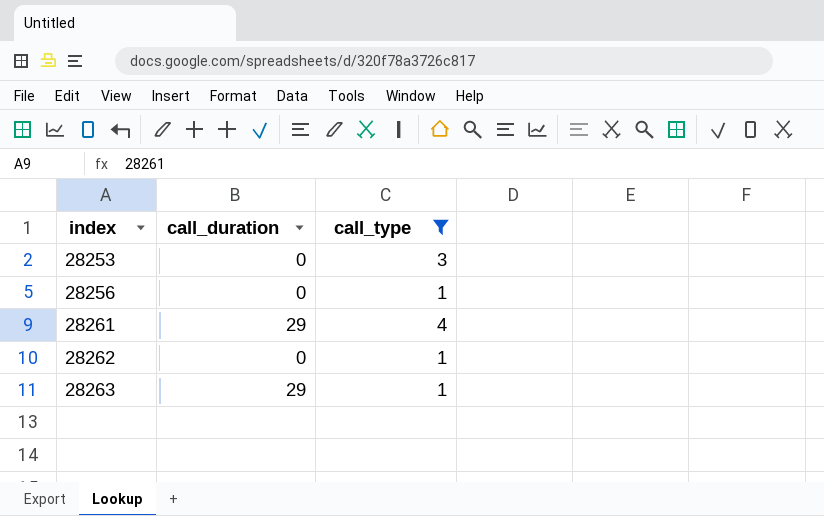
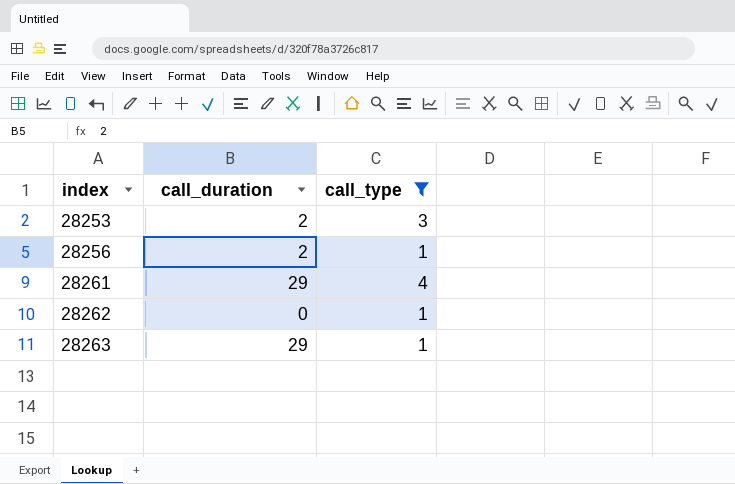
28253 | call_duration: 0 -> 2
28256 | call_duration: 0 -> 2

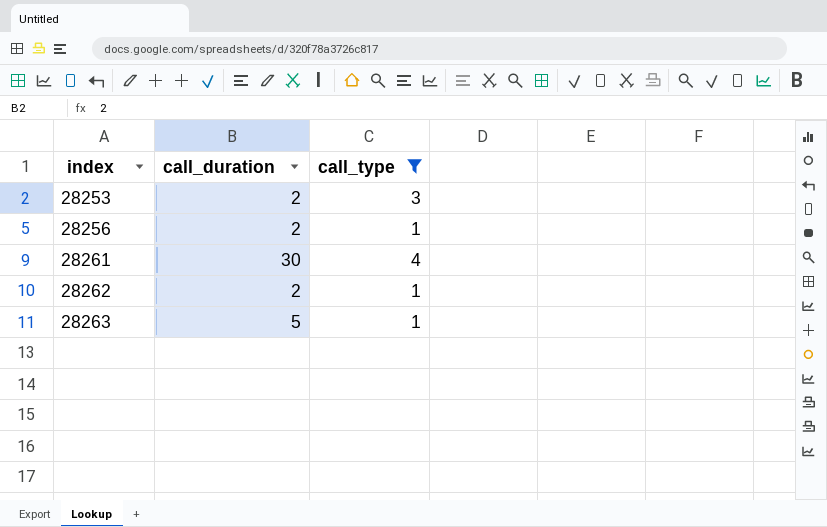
28261 | call_duration: 29 -> 30
28262 | call_duration: 0 -> 2
28263 | call_duration: 29 -> 5

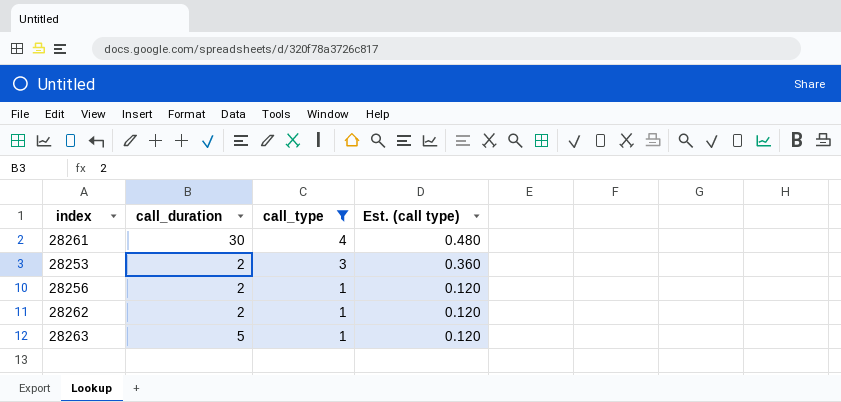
row order: index ascending -> call_type descending
column Est. (call type) | formula: none -> [call_type] * 0.12

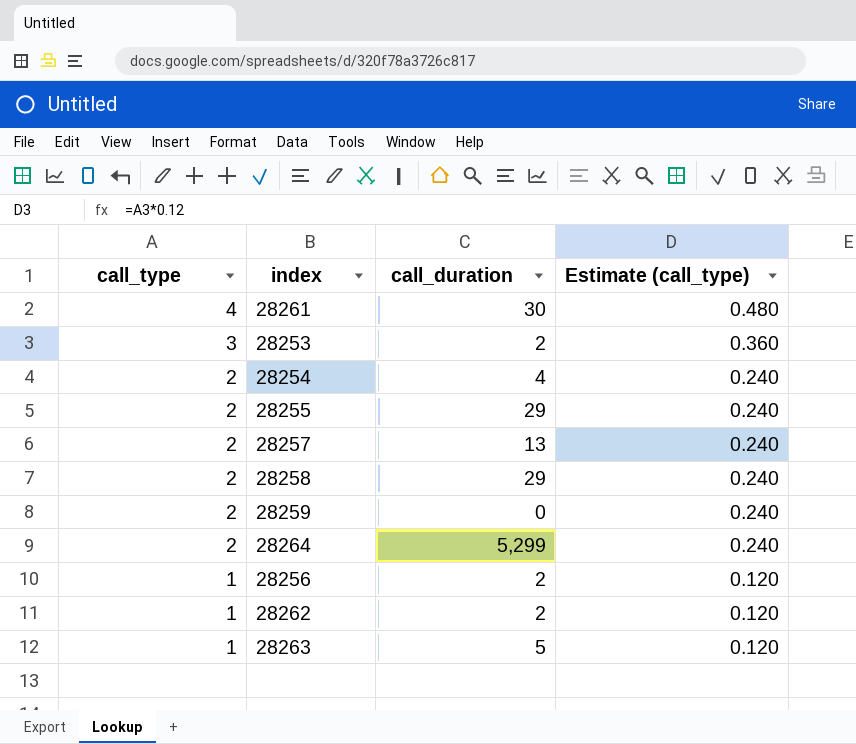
filter: call_type != 2 -> none
column call_type | position: 3 -> 1
column name: Est. (call type) -> Estimate (call_type)

